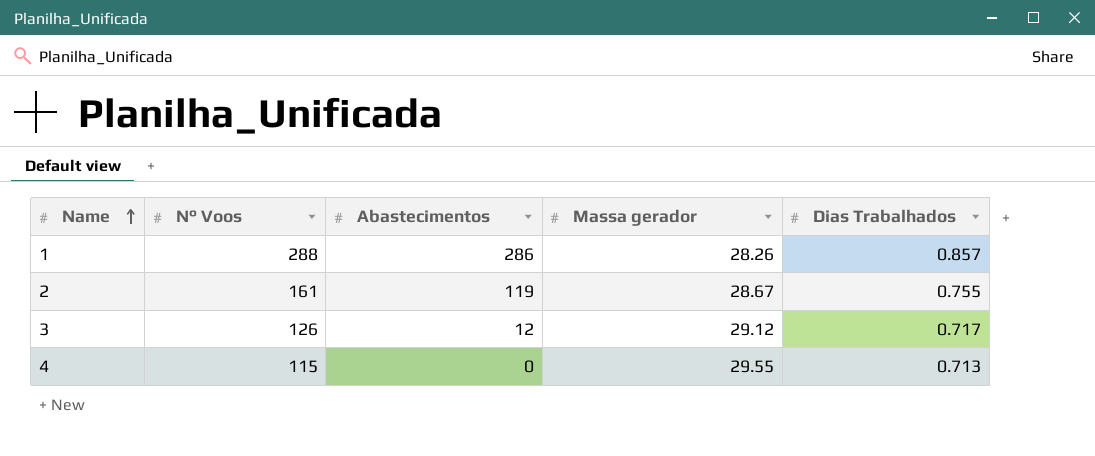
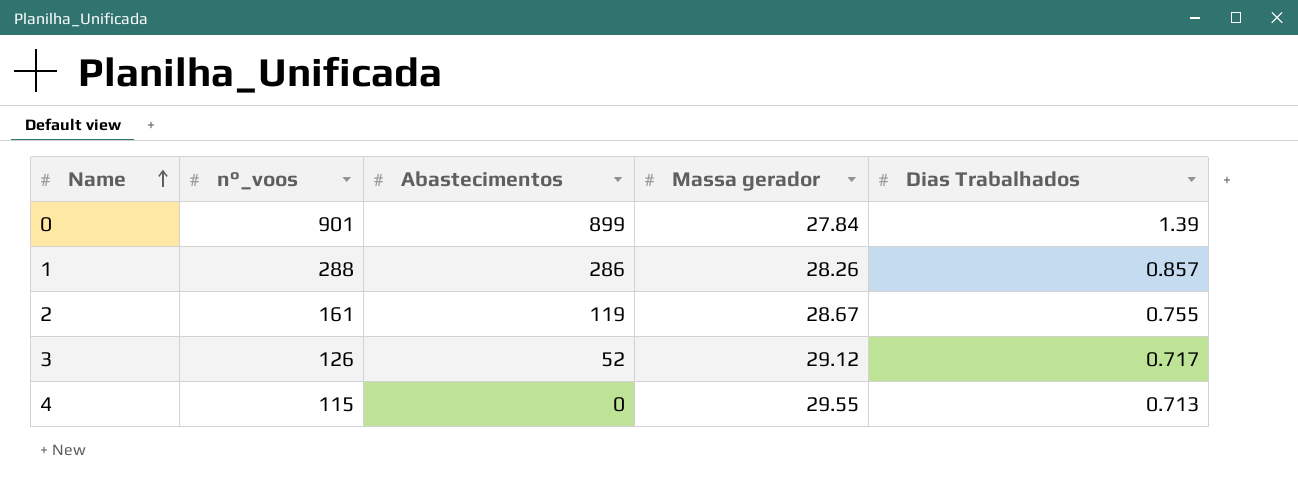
column name: N° Voos -> n°_voos
row 0: none -> 901 | 899 | 27.84 | 1.39
3 | Abastecimentos: 12 -> 52

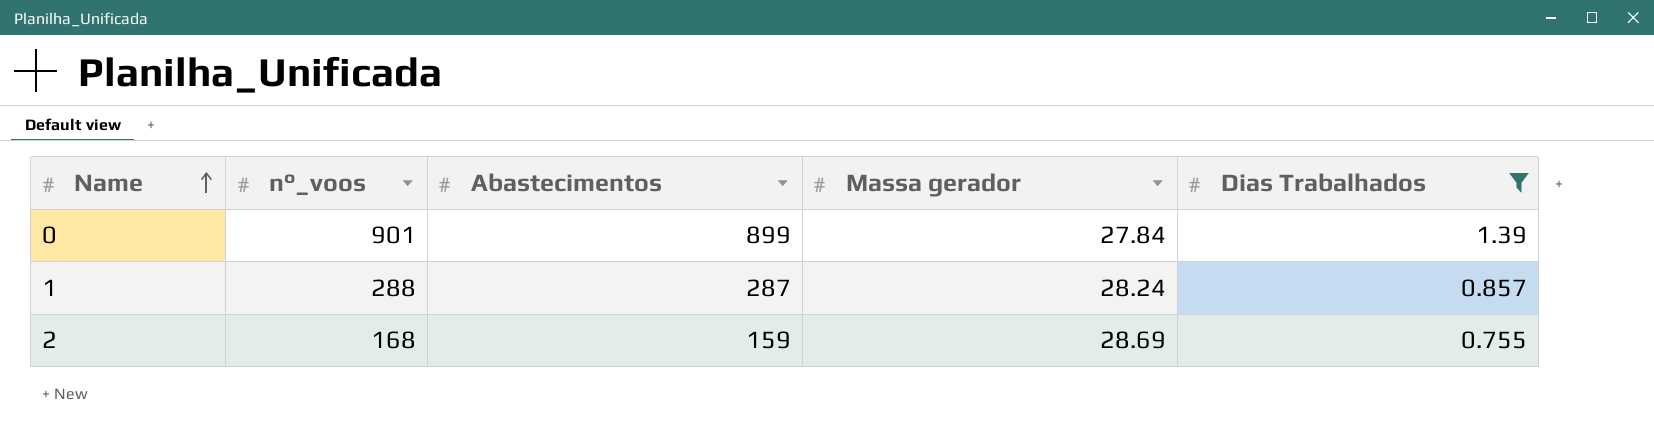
filter: none -> Dias Trabalhados >= 0.755
1 | Abastecimentos: 286 -> 287
1 | Massa gerador: 28.26 -> 28.24
2 | n°_voos: 161 -> 168
2 | Abastecimentos: 119 -> 159
2 | Massa gerador: 28.67 -> 28.69

